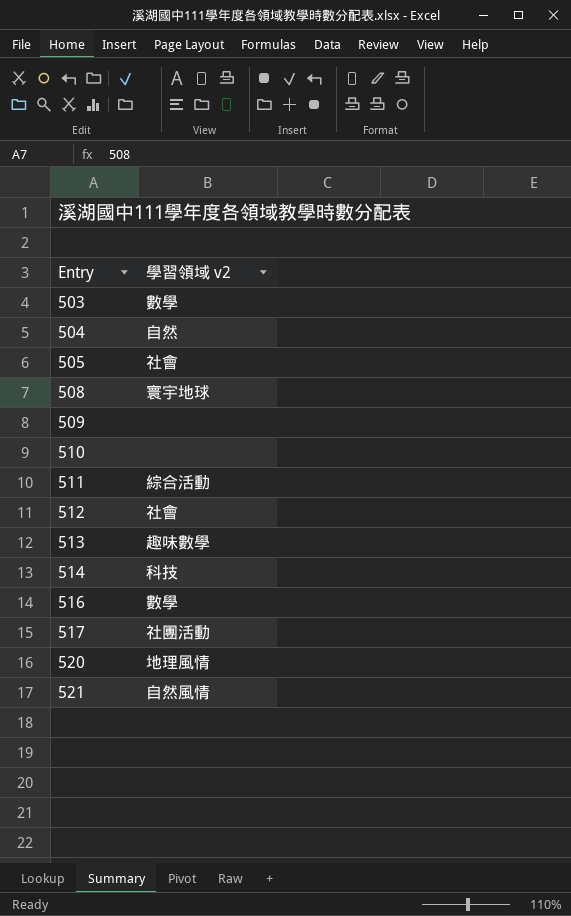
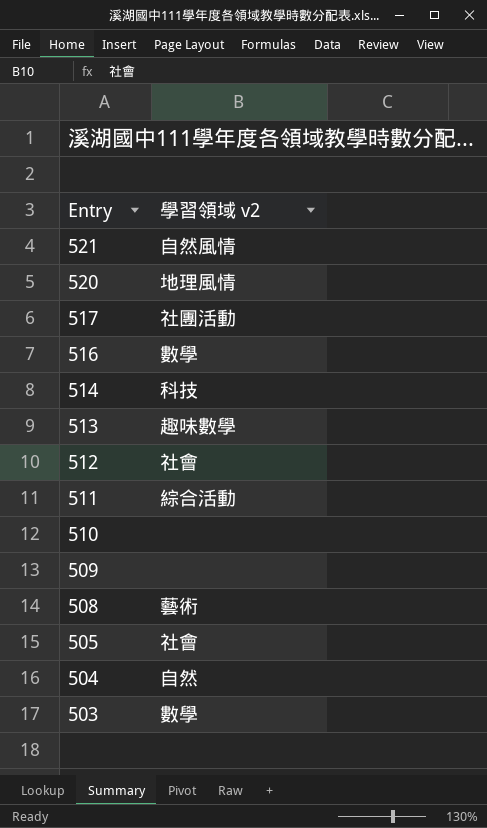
row order: Entry ascending -> Entry descending
508 | 學習領域 v2: 寰宇地球 -> 藝術

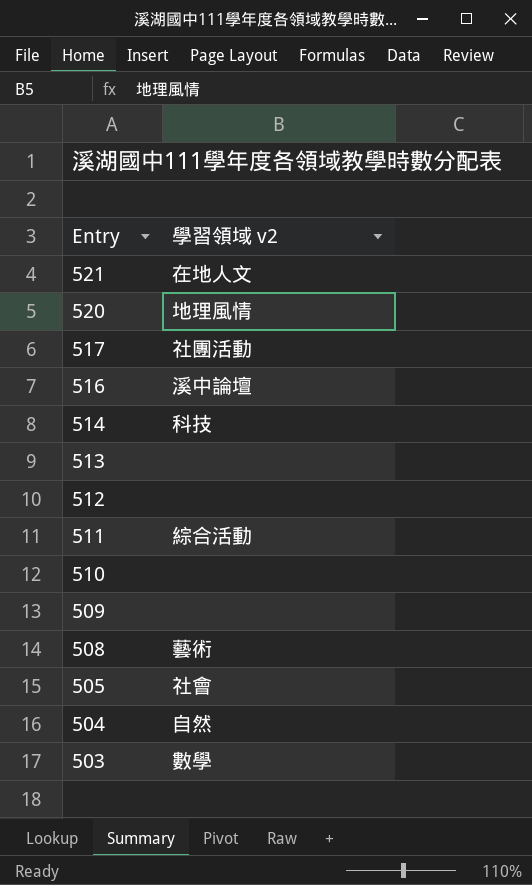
521 | 學習領域 v2: 自然風情 -> 在地人文
516 | 學習領域 v2: 數學 -> 溪中論壇
513 | 學習領域 v2: 趣味數學 -> none
512 | 學習領域 v2: 社會 -> none

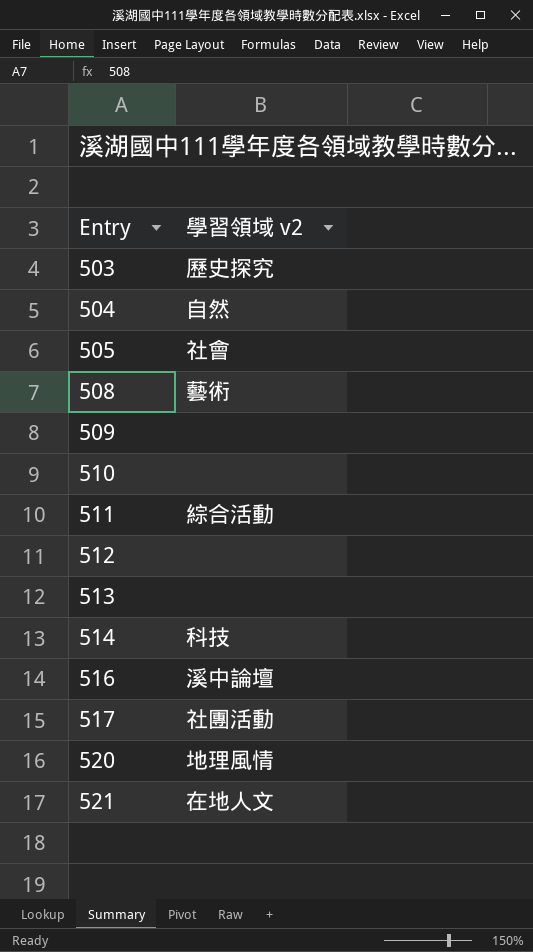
row order: Entry descending -> Entry ascending
503 | 學習領域 v2: 數學 -> 歷史探究

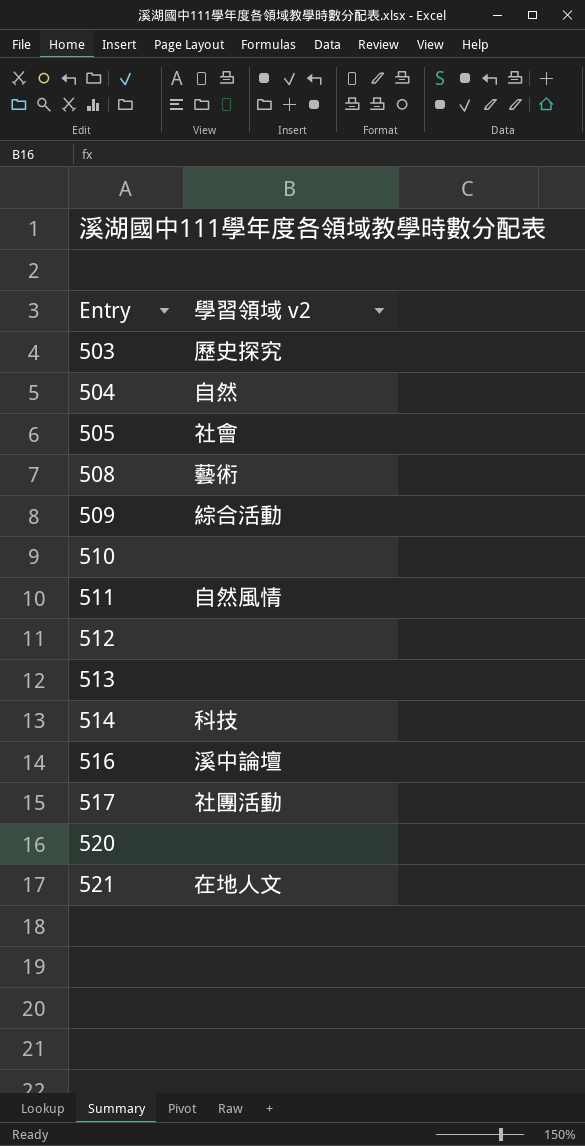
509 | 學習領域 v2: none -> 綜合活動
511 | 學習領域 v2: 綜合活動 -> 自然風情
520 | 學習領域 v2: 地理風情 -> none

